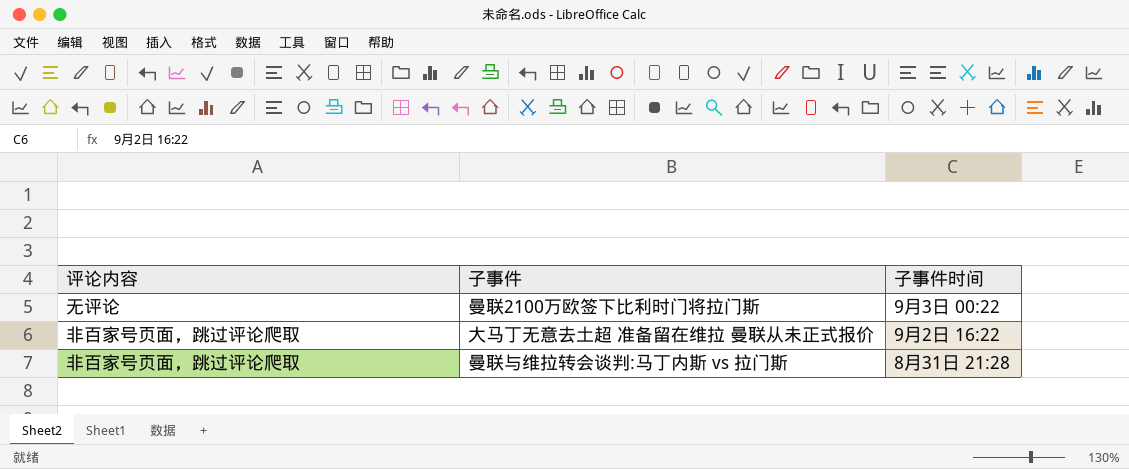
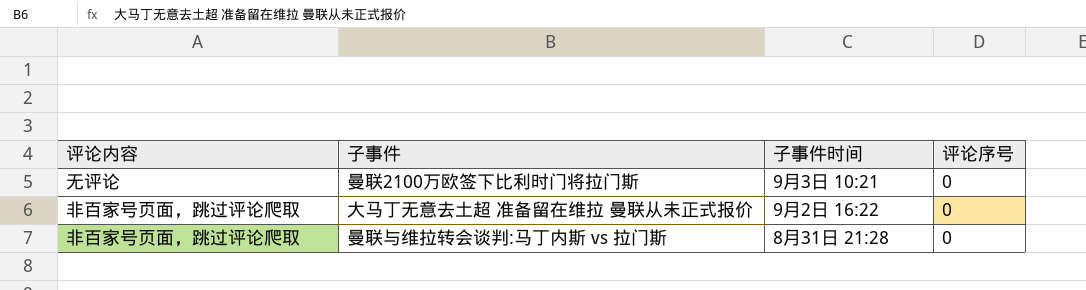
column 评论序号 | position: none -> 4
曼联2100万欧签下比利时门将拉门斯 | 子事件时间: 9月3日 00:22 -> 9月3日 10:21

